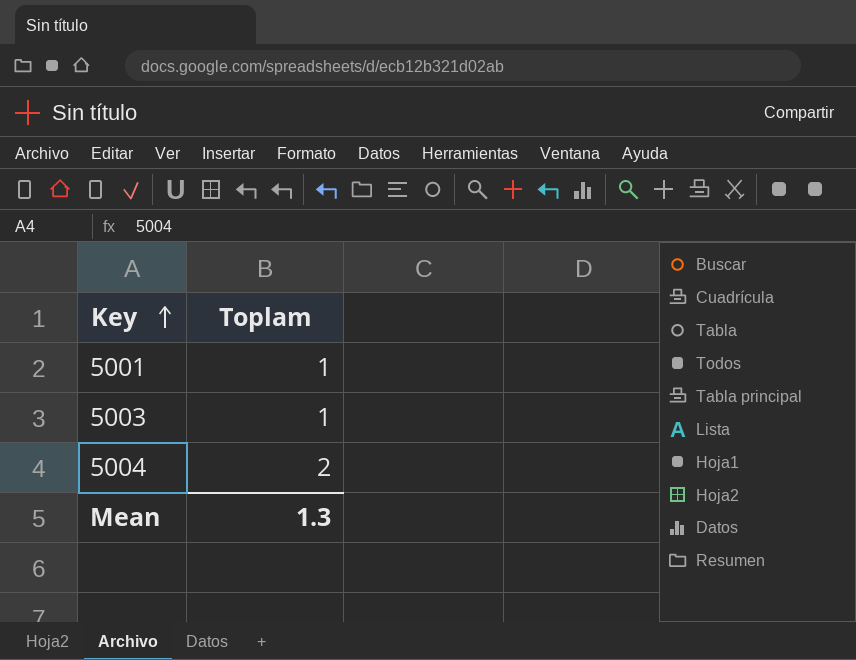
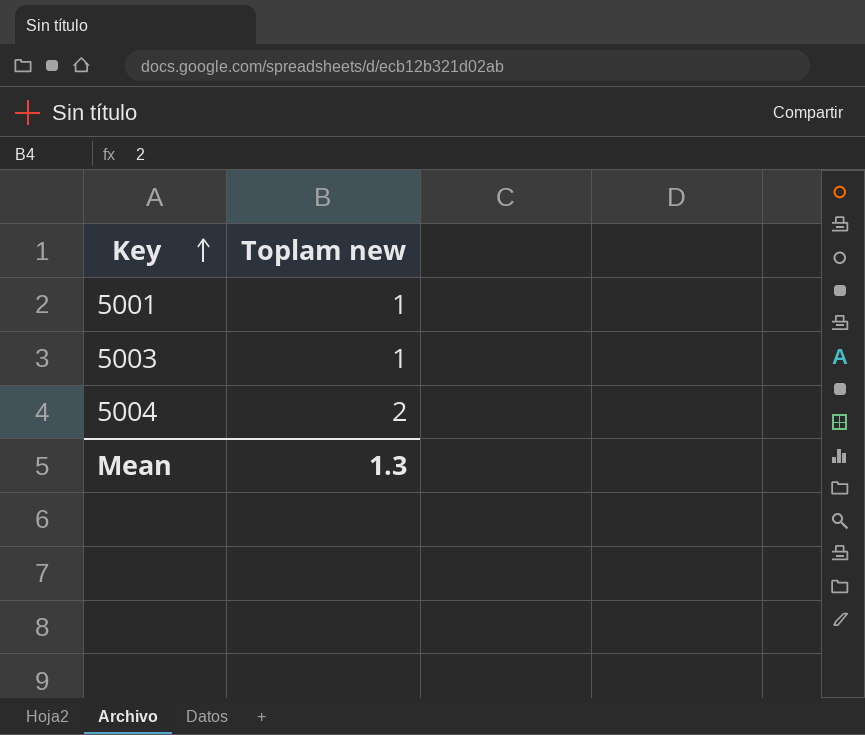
column name: Toplam -> Toplam new

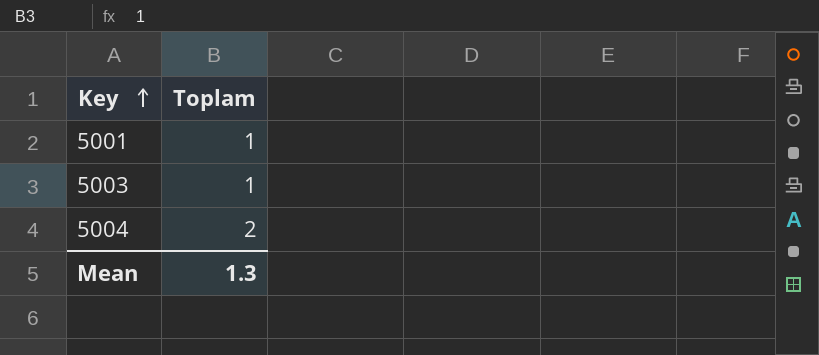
column name: Toplam new -> Toplam

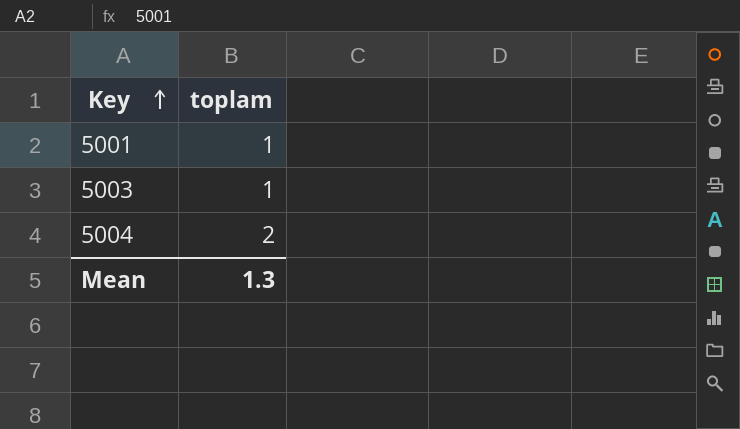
column name: Toplam -> toplam

